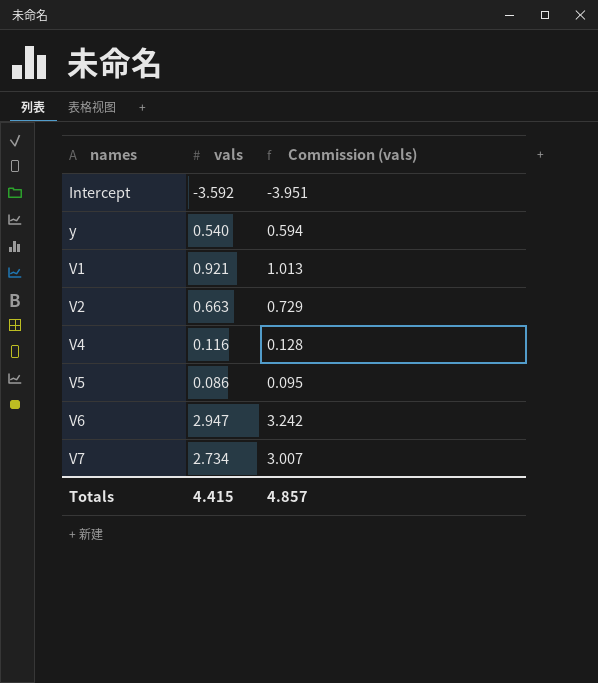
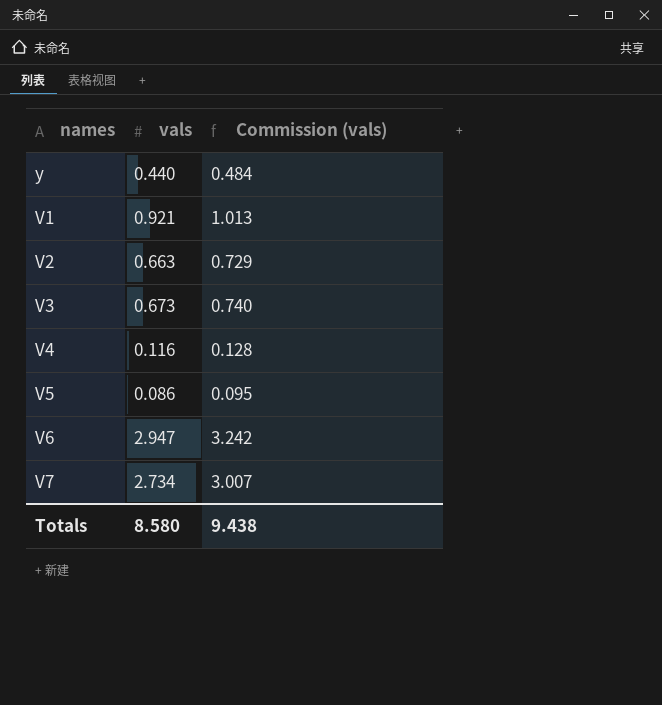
row Intercept: -3.592 | -3.951 -> none
y | vals: 0.540 -> 0.440
y | Commission (vals): 0.594 -> 0.484
row V3: none -> 0.673 | 0.740
Totals | vals: 4.415 -> 8.580
Totals | Commission (vals): 4.857 -> 9.438

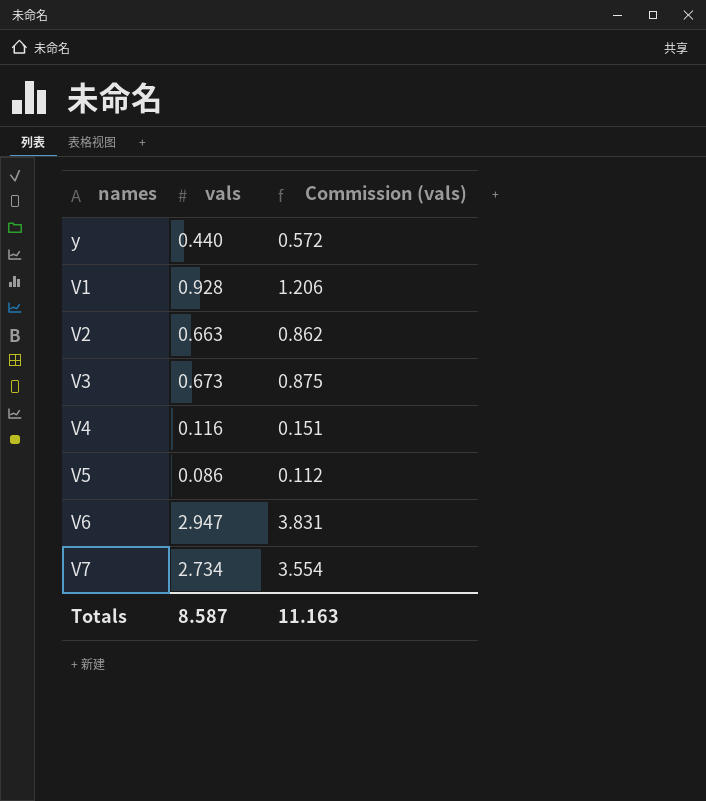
column Commission (vals) | formula: [vals] * 1.1 -> [vals] * 1.3
V1 | vals: 0.921 -> 0.928
Totals | vals: 8.580 -> 8.587
Totals | Commission (vals): 9.438 -> 11.163

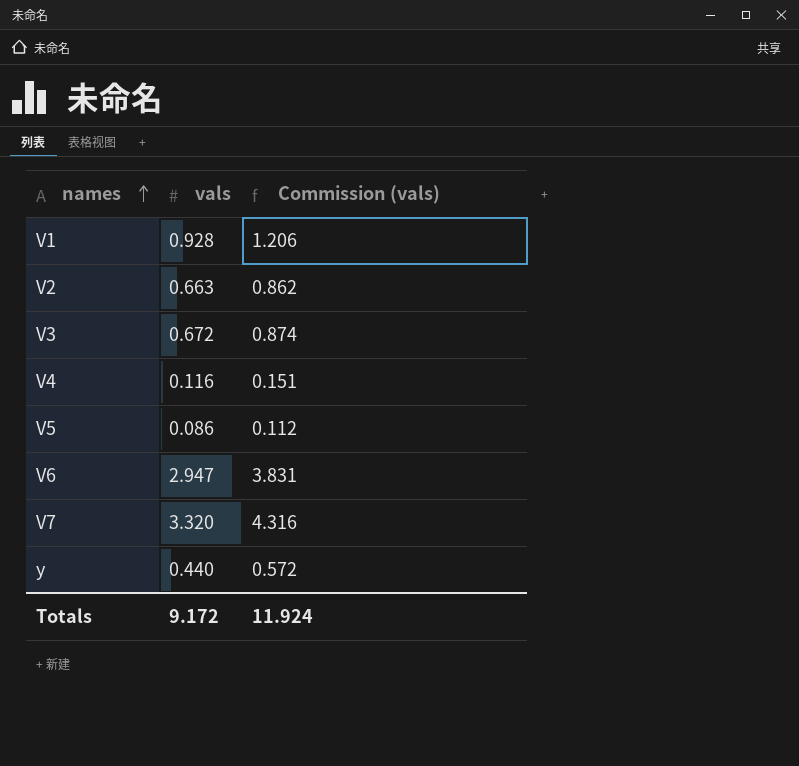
row order: none -> names ascending
V3 | vals: 0.673 -> 0.672
V3 | Commission (vals): 0.875 -> 0.874
V7 | vals: 2.734 -> 3.320
V7 | Commission (vals): 3.554 -> 4.316
Totals | vals: 8.587 -> 9.172
Totals | Commission (vals): 11.163 -> 11.924

